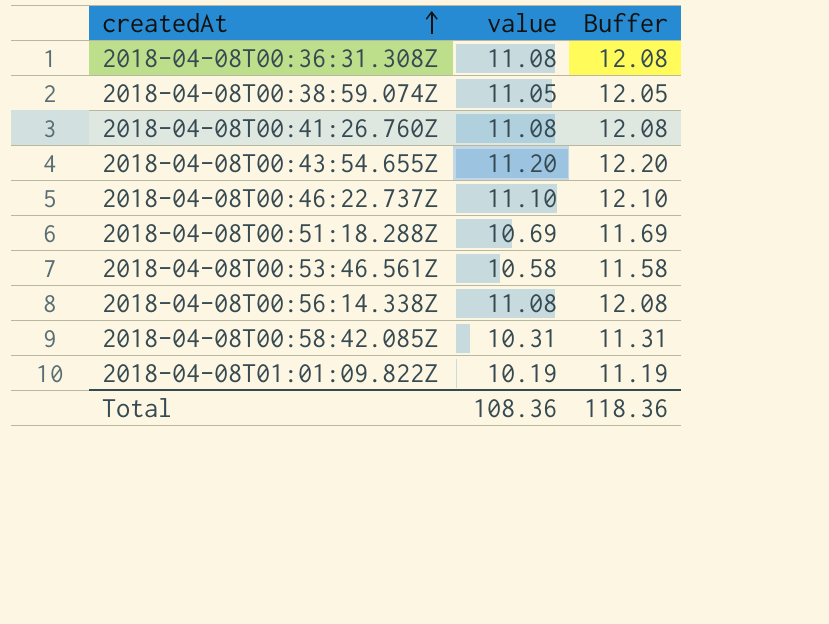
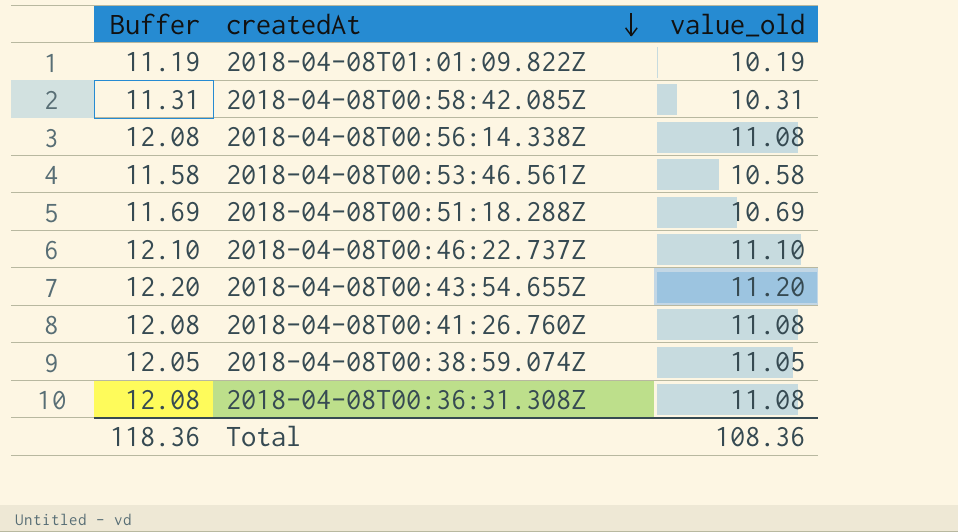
row order: createdAt ascending -> createdAt descending
column Buffer | position: 3 -> 1
column name: value -> value_old

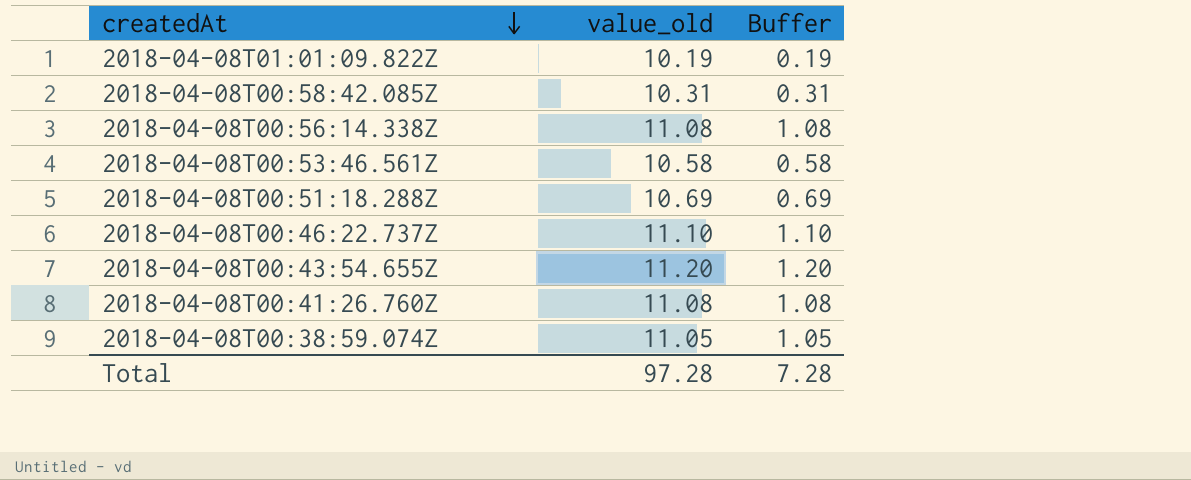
column Buffer | formula: [value_old] + 1 -> [value_old] - 10
column Buffer | position: 1 -> 3
row 2018-04-08T00:36:31.308Z: 12.08 | 11.08 -> none
Total | value_old: 108.36 -> 97.28
Total | Buffer: 118.36 -> 7.28

